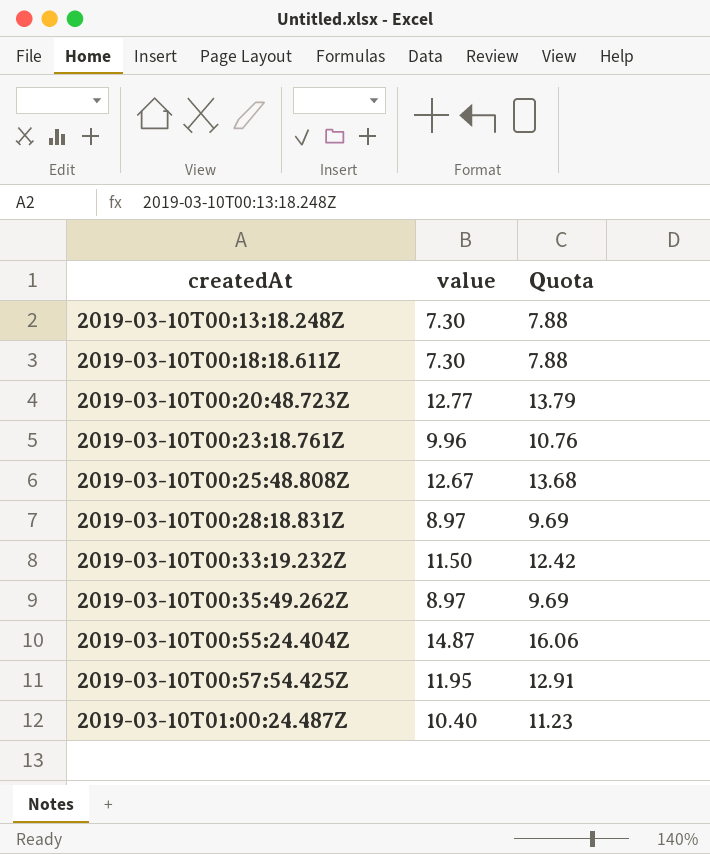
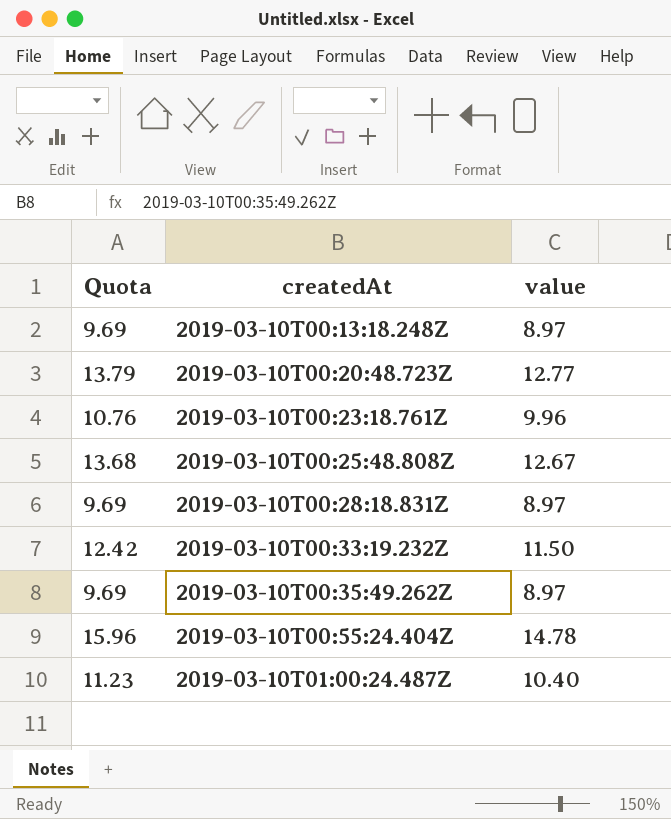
column Quota | position: 3 -> 1
row 2019-03-10T00:18:18.611Z: 7.30 | 7.88 -> none
row 2019-03-10T00:57:54.425Z: 11.95 | 12.91 -> none
2019-03-10T00:13:18.248Z | Quota: 7.88 -> 9.69
2019-03-10T00:13:18.248Z | value: 7.30 -> 8.97
2019-03-10T00:55:24.404Z | Quota: 16.06 -> 15.96
2019-03-10T00:55:24.404Z | value: 14.87 -> 14.78

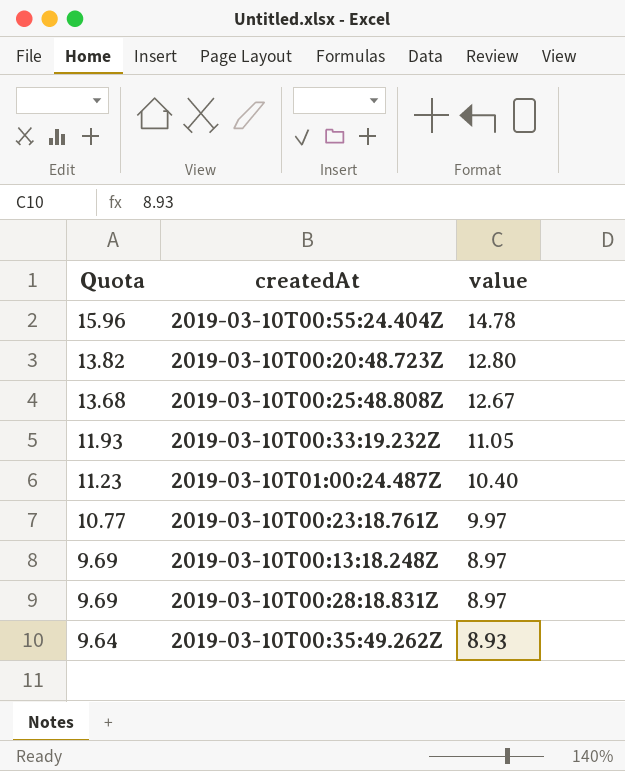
row order: createdAt ascending -> Quota descending
2019-03-10T00:20:48.723Z | Quota: 13.79 -> 13.82
2019-03-10T00:20:48.723Z | value: 12.77 -> 12.80
2019-03-10T00:33:19.232Z | Quota: 12.42 -> 11.93
2019-03-10T00:33:19.232Z | value: 11.50 -> 11.05
2019-03-10T00:23:18.761Z | Quota: 10.76 -> 10.77
2019-03-10T00:23:18.761Z | value: 9.96 -> 9.97
2019-03-10T00:35:49.262Z | Quota: 9.69 -> 9.64
2019-03-10T00:35:49.262Z | value: 8.97 -> 8.93

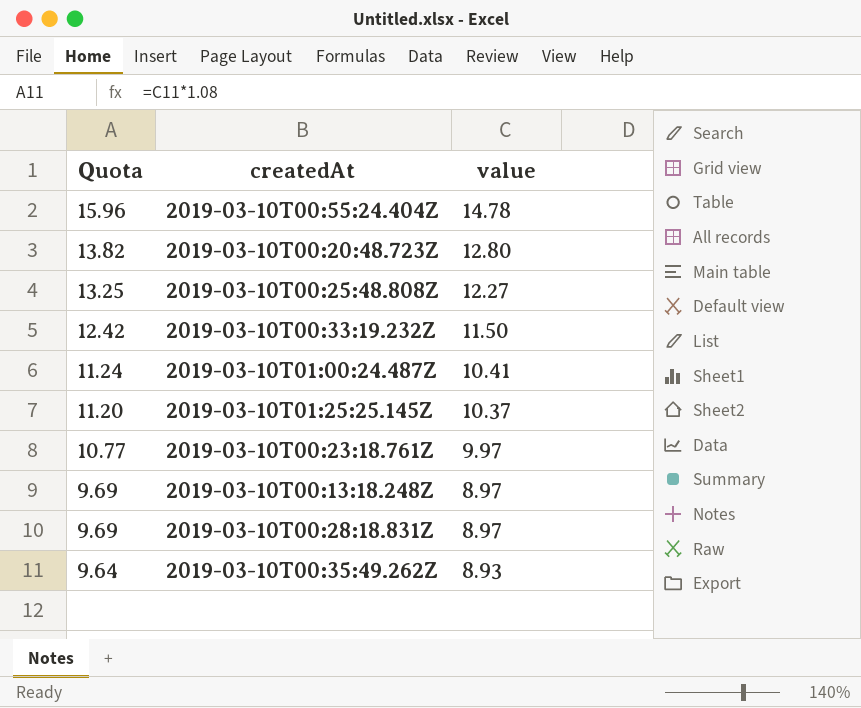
2019-03-10T00:25:48.808Z | Quota: 13.68 -> 13.25
2019-03-10T00:25:48.808Z | value: 12.67 -> 12.27
2019-03-10T00:33:19.232Z | Quota: 11.93 -> 12.42
2019-03-10T00:33:19.232Z | value: 11.05 -> 11.50
2019-03-10T01:00:24.487Z | Quota: 11.23 -> 11.24
2019-03-10T01:00:24.487Z | value: 10.40 -> 10.41
row 2019-03-10T01:25:25.145Z: none -> 11.20 | 10.37

